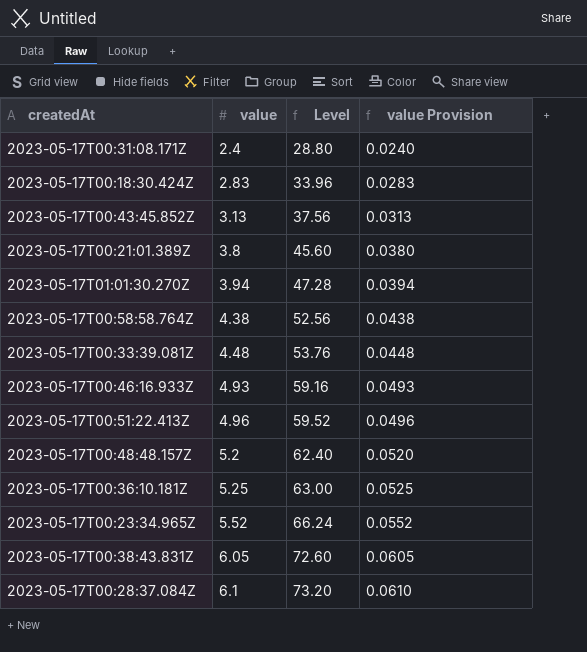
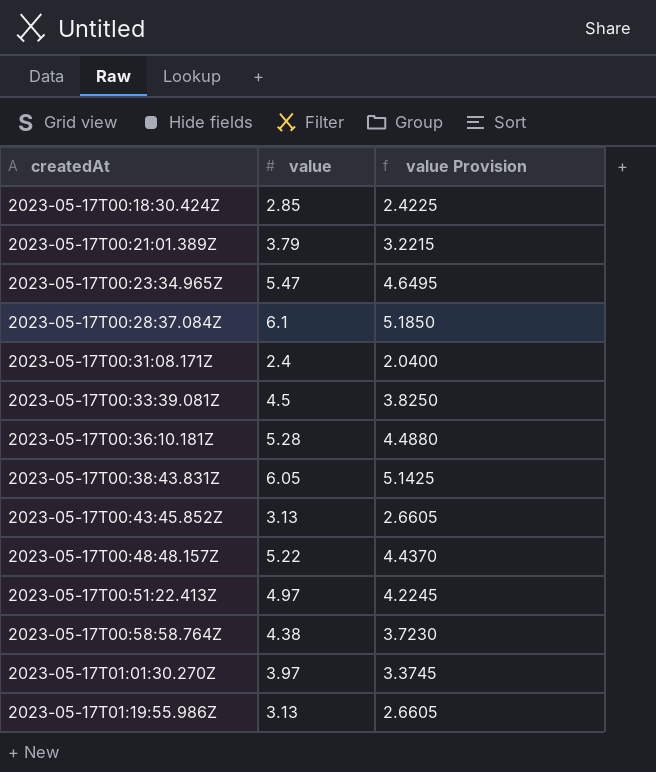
row order: value ascending -> createdAt ascending
column Level | formula: [value] * 12 -> none
column value Provision | formula: [value] * 0.01 -> [value] * 0.85
row 2023-05-17T00:46:16.933Z: 4.93 | 59.16 | 0.0493 -> none
2023-05-17T00:18:30.424Z | value: 2.83 -> 2.85
2023-05-17T00:21:01.389Z | value: 3.8 -> 3.79
2023-05-17T00:23:34.965Z | value: 5.52 -> 5.47
2023-05-17T00:33:39.081Z | value: 4.48 -> 4.5
2023-05-17T00:36:10.181Z | value: 5.25 -> 5.28
2023-05-17T00:48:48.157Z | value: 5.2 -> 5.22
2023-05-17T00:51:22.413Z | value: 4.96 -> 4.97
2023-05-17T01:01:30.270Z | value: 3.94 -> 3.97
row 2023-05-17T01:19:55.986Z: none -> 3.13 | 2.6605

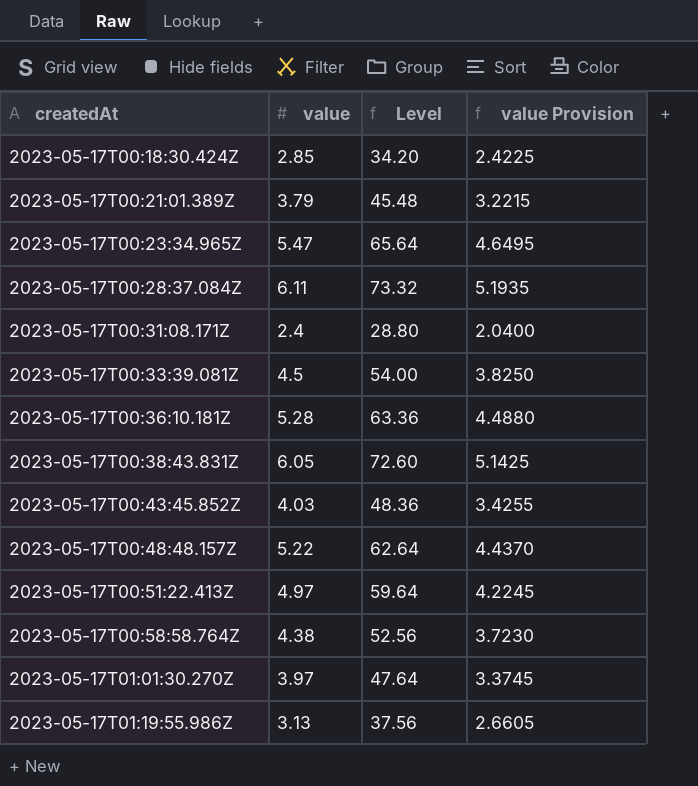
column Level | formula: none -> [value] * 12
2023-05-17T00:28:37.084Z | value: 6.1 -> 6.11
2023-05-17T00:28:37.084Z | value Provision: 5.1850 -> 5.1935
2023-05-17T00:43:45.852Z | value: 3.13 -> 4.03
2023-05-17T00:43:45.852Z | value Provision: 2.6605 -> 3.4255

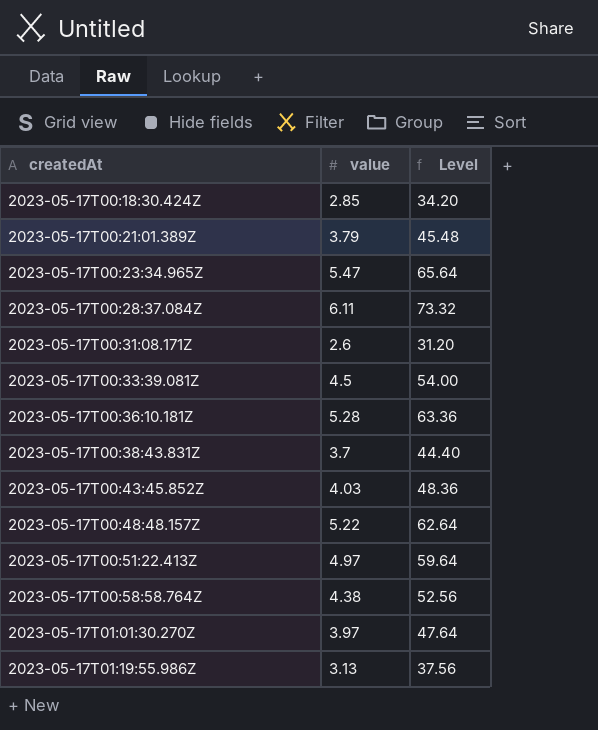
column value Provision | formula: [value] * 0.85 -> none
2023-05-17T00:31:08.171Z | value: 2.4 -> 2.6
2023-05-17T00:31:08.171Z | Level: 28.80 -> 31.20
2023-05-17T00:38:43.831Z | value: 6.05 -> 3.7
2023-05-17T00:38:43.831Z | Level: 72.60 -> 44.40

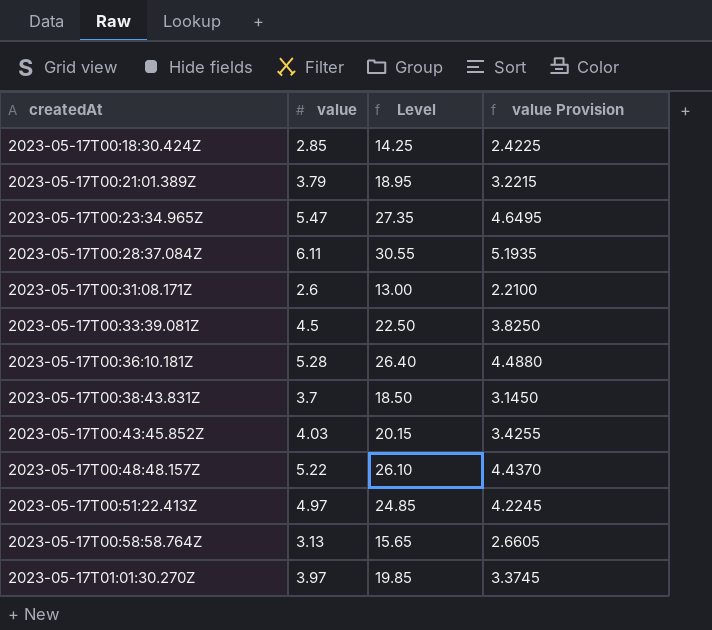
column Level | formula: [value] * 12 -> [value] * 5
column value Provision | formula: none -> [value] * 0.85
row 2023-05-17T01:19:55.986Z: 3.13 | 37.56 -> none
2023-05-17T00:58:58.764Z | value: 4.38 -> 3.13

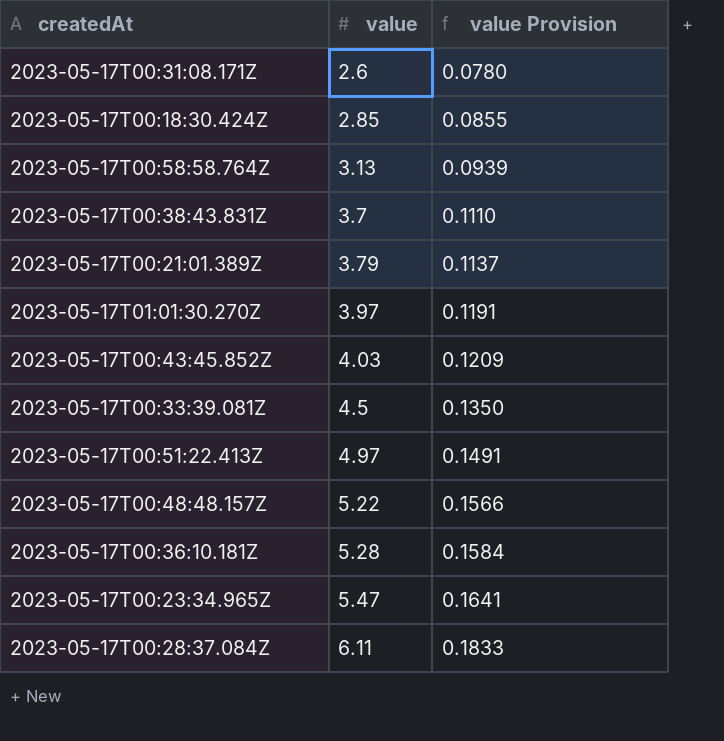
row order: createdAt ascending -> value ascending
column Level | formula: [value] * 5 -> none
column value Provision | formula: [value] * 0.85 -> [value] * 0.03

